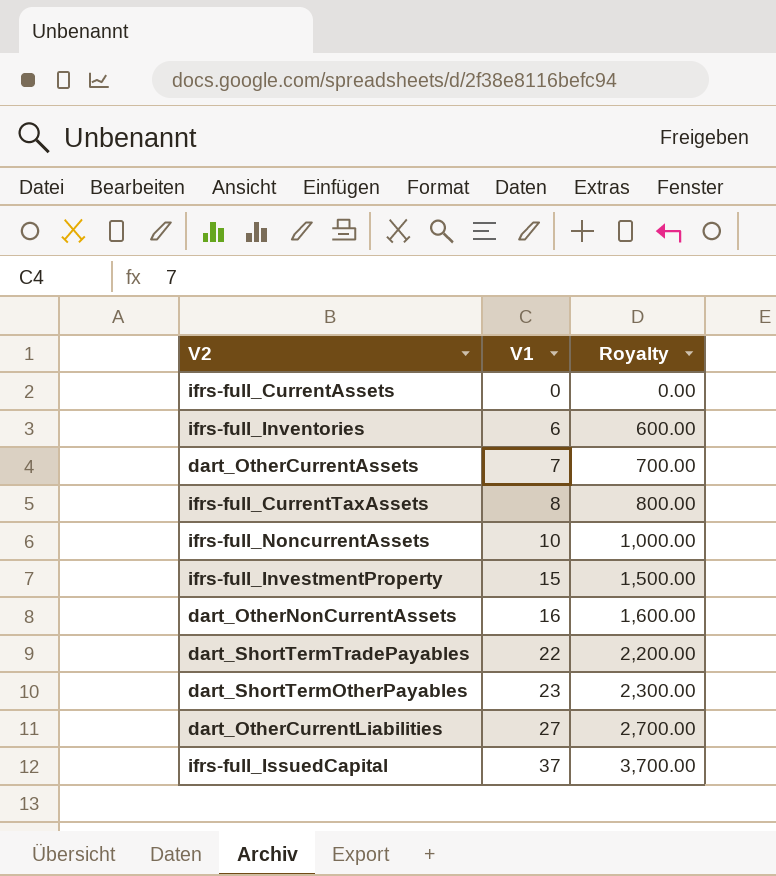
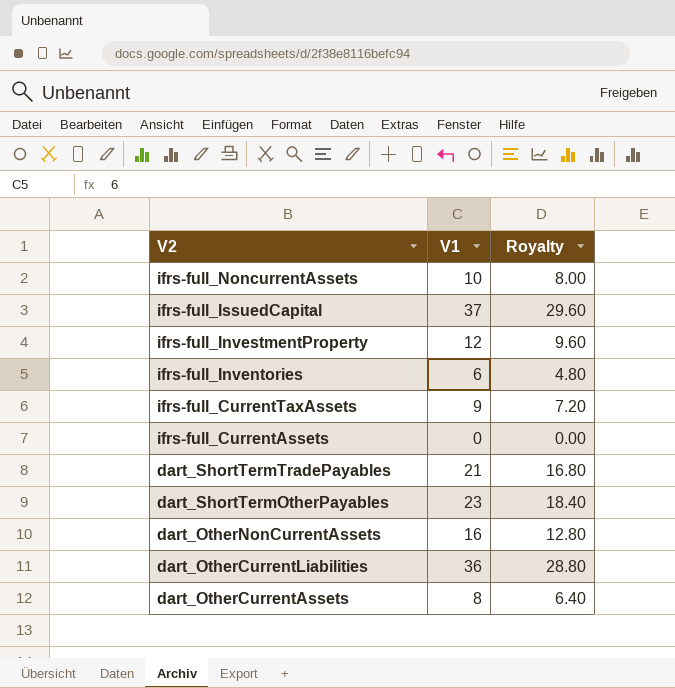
row order: V1 ascending -> V2 descending
column Royalty | formula: [V1] * 100 -> [V1] * 0.8
ifrs-full_InvestmentProperty | V1: 15 -> 12
ifrs-full_CurrentTaxAssets | V1: 8 -> 9
dart_ShortTermTradePayables | V1: 22 -> 21
dart_OtherCurrentLiabilities | V1: 27 -> 36
dart_OtherCurrentAssets | V1: 7 -> 8

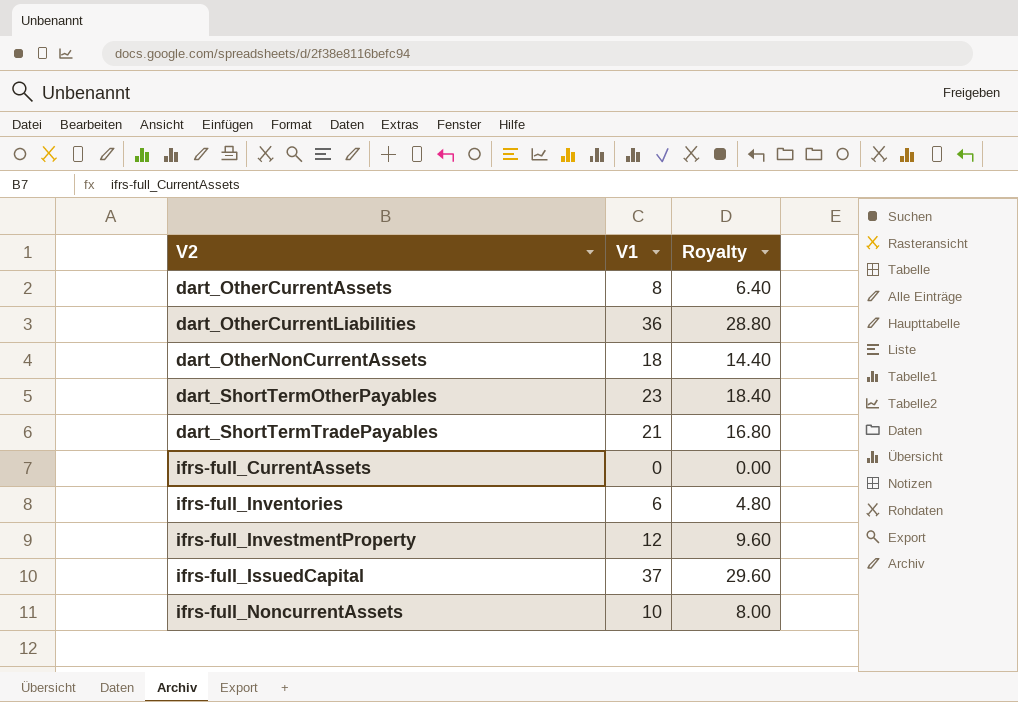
row order: V2 descending -> V2 ascending
row ifrs-full_CurrentTaxAssets: 9 | 7.20 -> none
dart_OtherNonCurrentAssets | V1: 16 -> 18
dart_OtherNonCurrentAssets | Royalty: 12.80 -> 14.40

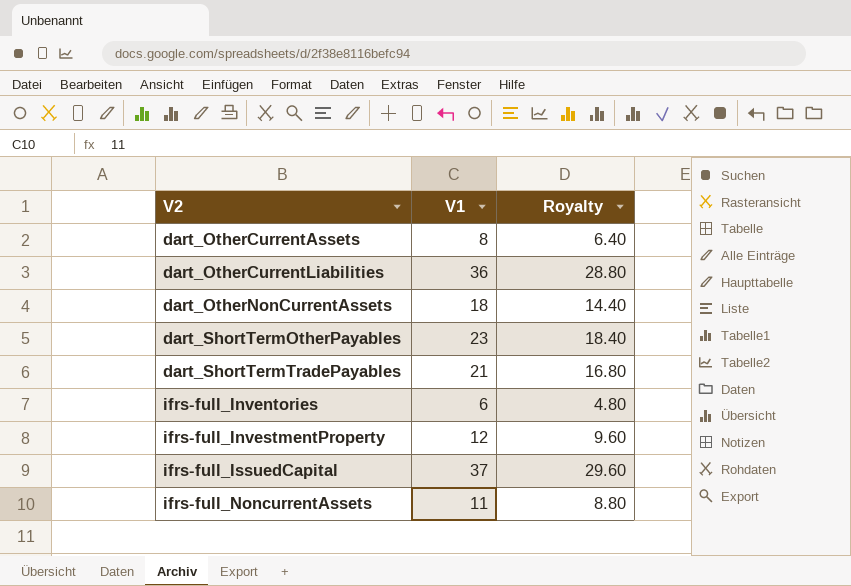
row ifrs-full_CurrentAssets: 0 | 0.00 -> none
ifrs-full_NoncurrentAssets | V1: 10 -> 11
ifrs-full_NoncurrentAssets | Royalty: 8.00 -> 8.80

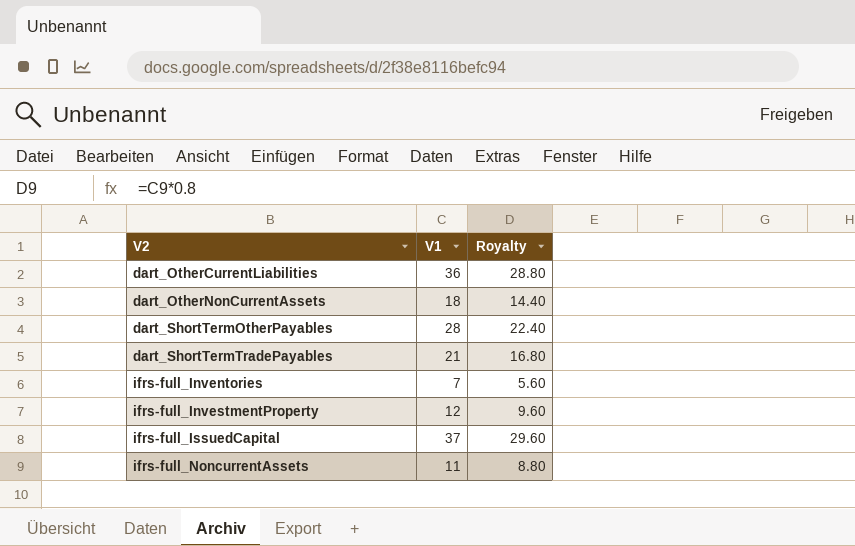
row dart_OtherCurrentAssets: 8 | 6.40 -> none
dart_ShortTermOtherPayables | V1: 23 -> 28
dart_ShortTermOtherPayables | Royalty: 18.40 -> 22.40
ifrs-full_Inventories | V1: 6 -> 7
ifrs-full_Inventories | Royalty: 4.80 -> 5.60

